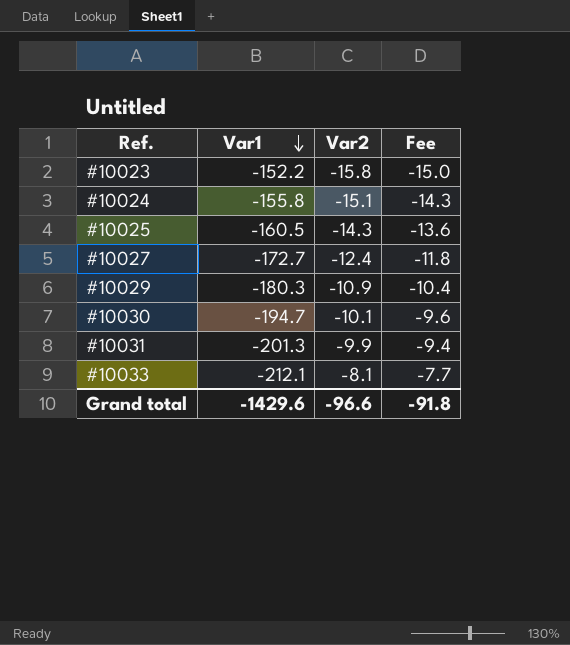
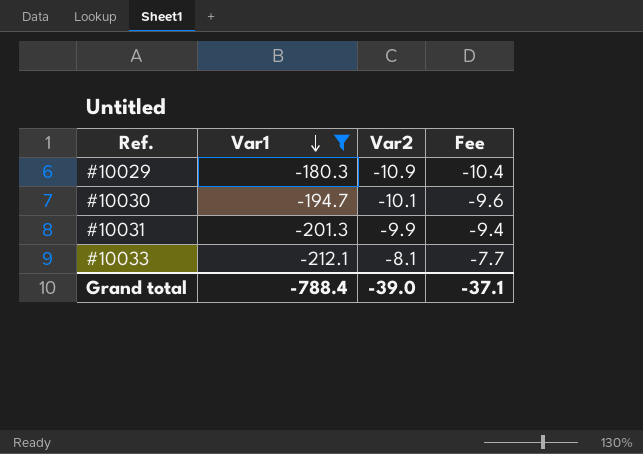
filter: none -> Var1 <= -180.3
Grand total | Var1: -1429.6 -> -788.4
Grand total | Var2: -96.6 -> -39.0
Grand total | Fee: -91.8 -> -37.1

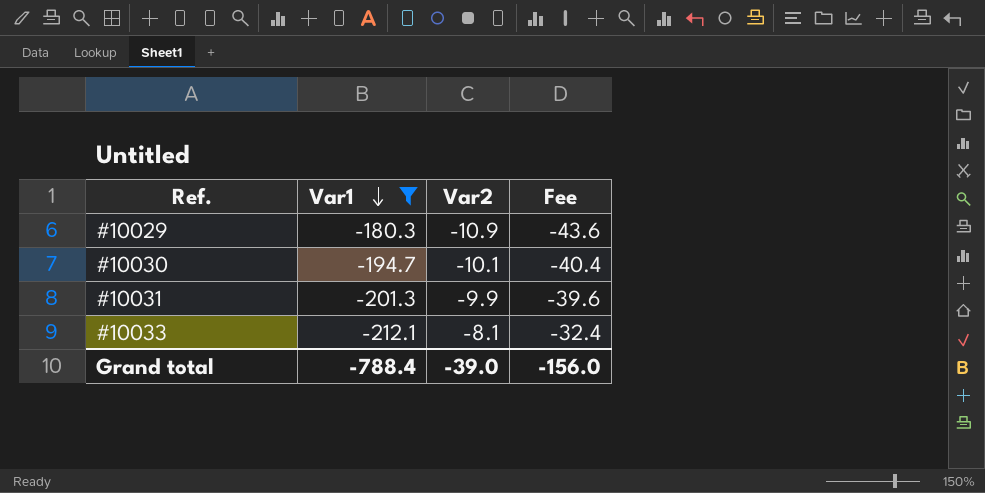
column Fee | formula: [Var2] * 0.95 -> [Var2] * 4
Grand total | Fee: -37.1 -> -156.0

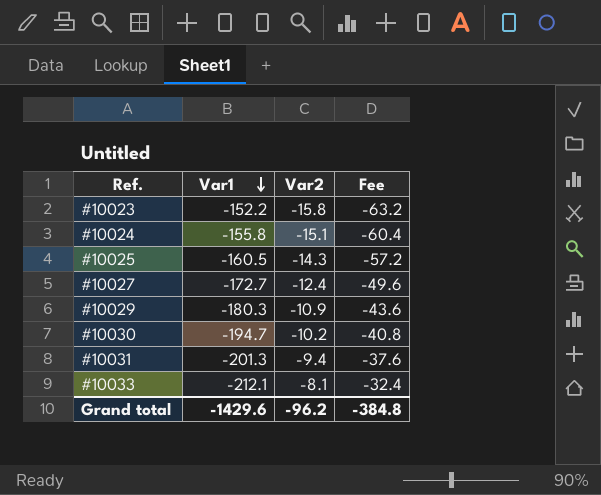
filter: Var1 <= -180.3 -> none
#10030 | Var2: -10.1 -> -10.2
#10030 | Fee: -40.4 -> -40.8
#10031 | Var2: -9.9 -> -9.4
#10031 | Fee: -39.6 -> -37.6
Grand total | Var1: -788.4 -> -1429.6
Grand total | Var2: -39.0 -> -96.2
Grand total | Fee: -156.0 -> -384.8

